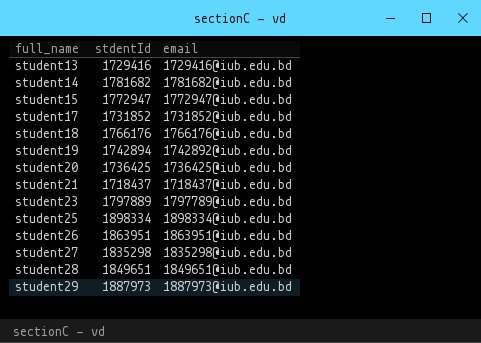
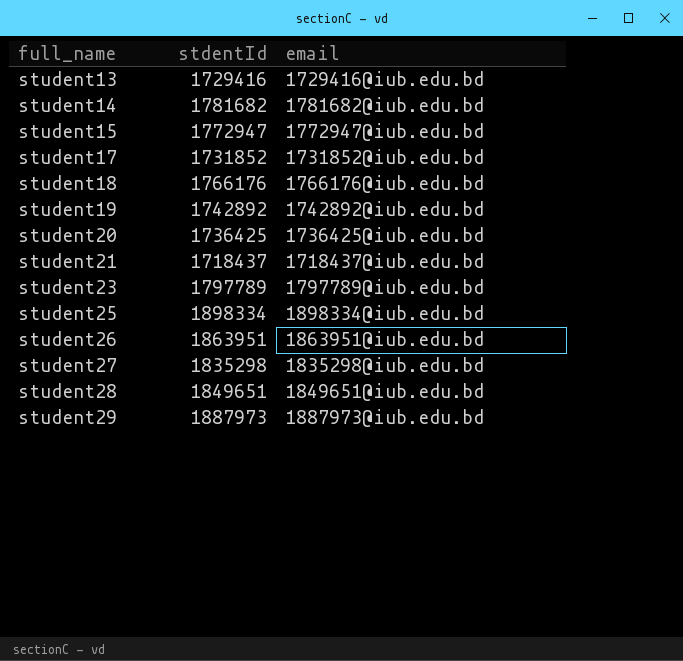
student19 | stdentId: 1742894 -> 1742892
student23 | stdentId: 1797889 -> 1797789

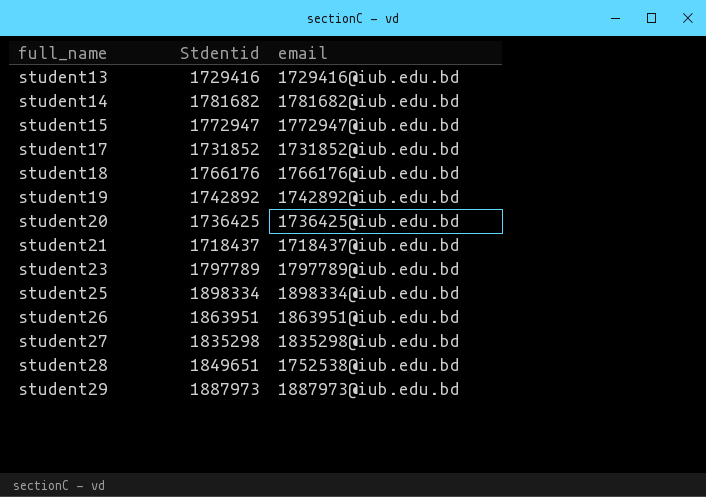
column name: stdentId -> Stdentid
student28 | email: 1849651@iub.edu.bd -> 1752538@iub.edu.bd

